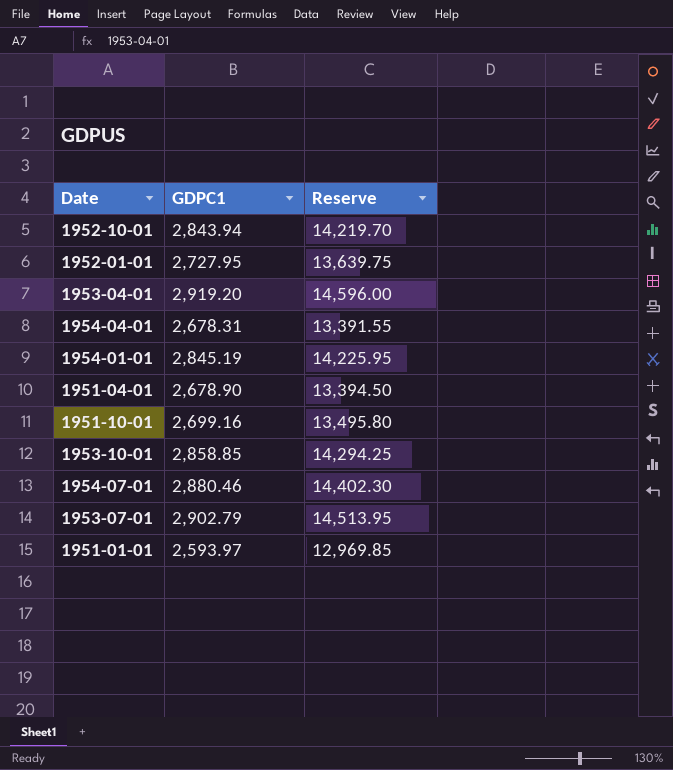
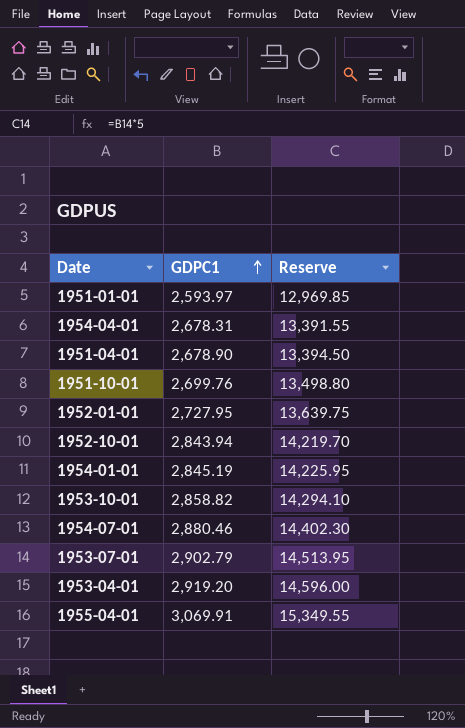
row order: none -> GDPC1 ascending
1951-10-01 | GDPC1: 2,699.16 -> 2,699.76
1951-10-01 | Reserve: 13,495.80 -> 13,498.80
1953-10-01 | GDPC1: 2,858.85 -> 2,858.82
1953-10-01 | Reserve: 14,294.25 -> 14,294.10
row 1955-04-01: none -> 3,069.91 | 15,349.55

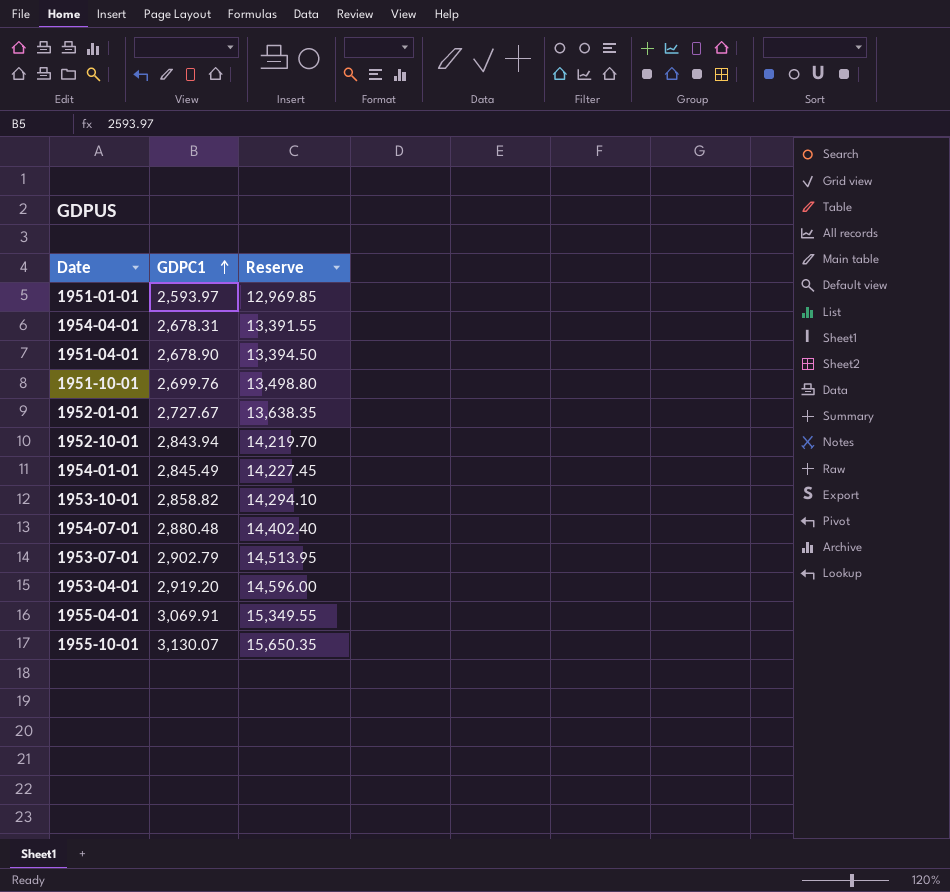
1952-01-01 | GDPC1: 2,727.95 -> 2,727.67
1952-01-01 | Reserve: 13,639.75 -> 13,638.35
1954-01-01 | GDPC1: 2,845.19 -> 2,845.49
1954-01-01 | Reserve: 14,225.95 -> 14,227.45
1954-07-01 | GDPC1: 2,880.46 -> 2,880.48
1954-07-01 | Reserve: 14,402.30 -> 14,402.40
row 1955-10-01: none -> 3,130.07 | 15,650.35

